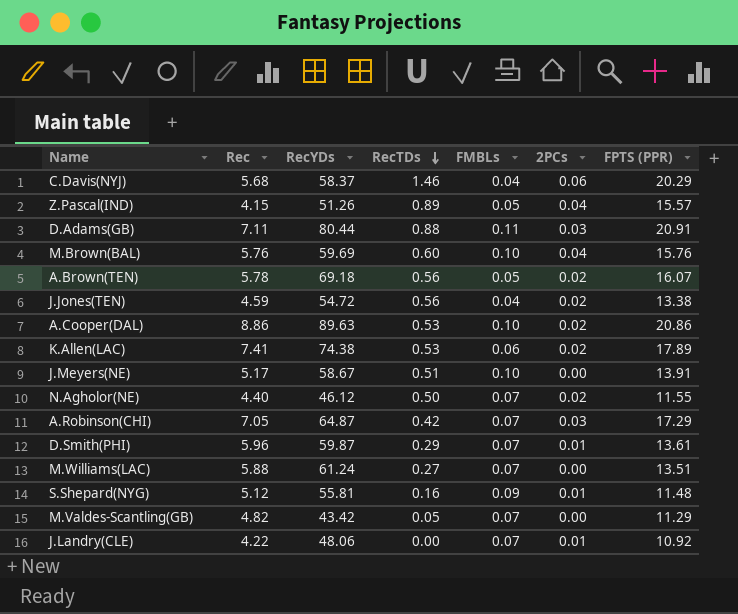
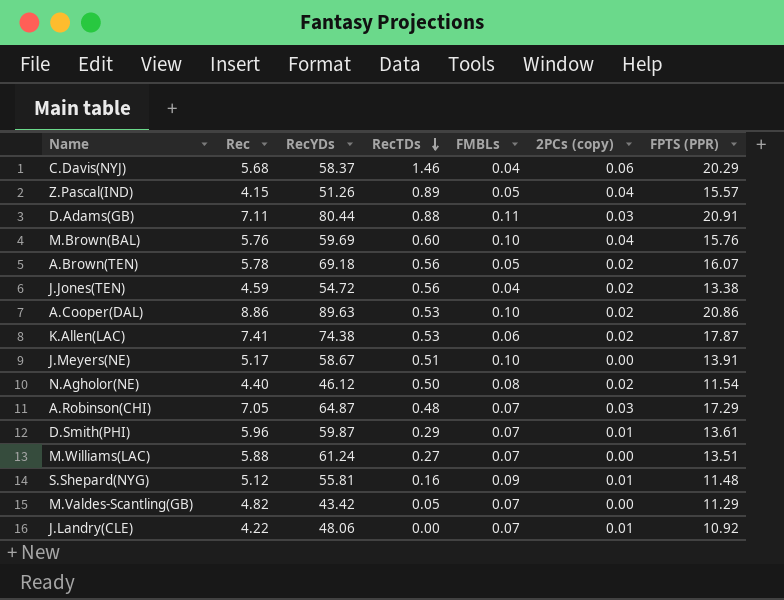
column name: 2PCs -> 2PCs (copy)
K.Allen(LAC) | FPTS (PPR): 17.89 -> 17.87
N.Agholor(NE) | FMBLs: 0.07 -> 0.08
N.Agholor(NE) | FPTS (PPR): 11.55 -> 11.54
A.Robinson(CHI) | RecTDs: 0.42 -> 0.48

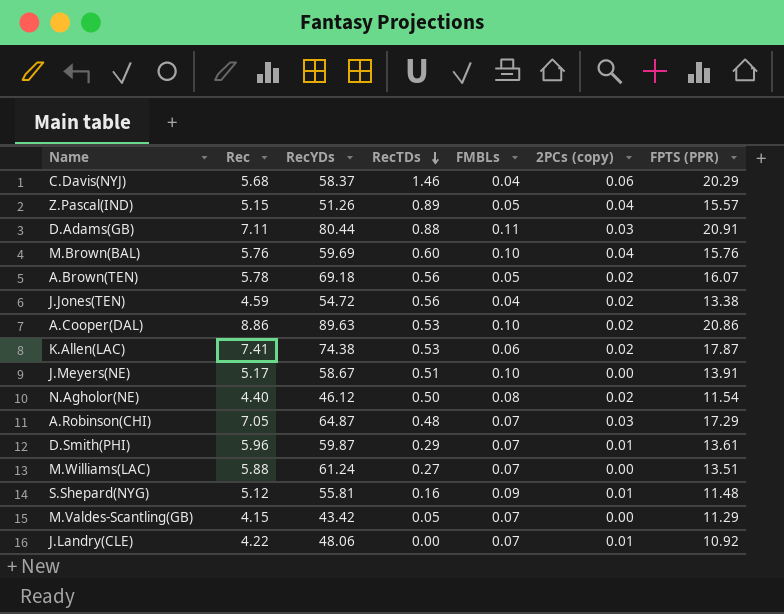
Z.Pascal(IND) | Rec: 4.15 -> 5.15
M.Valdes-Scantling(GB) | Rec: 4.82 -> 4.15

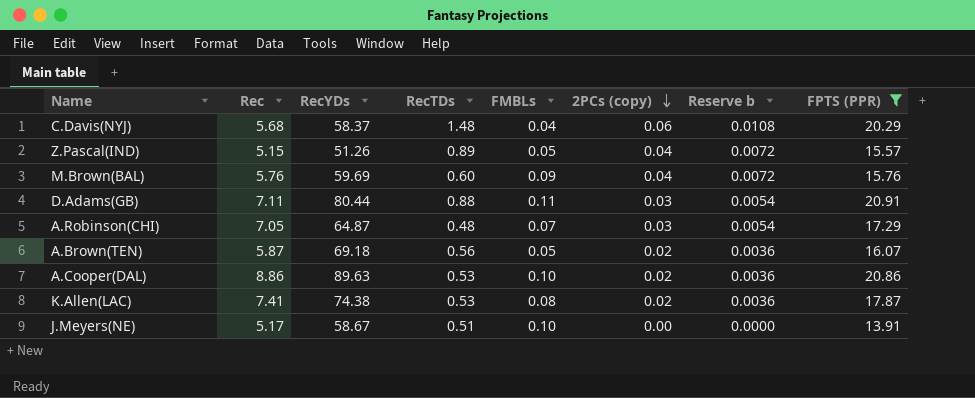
filter: none -> FPTS (PPR) >= 13.91
row order: RecTDs descending -> 2PCs (copy) descending
column Reserve b | formula: none -> [2PCs (copy)] * 0.18
C.Davis(NYJ) | RecTDs: 1.46 -> 1.48
M.Brown(BAL) | FMBLs: 0.10 -> 0.09
A.Brown(TEN) | Rec: 5.78 -> 5.87
K.Allen(LAC) | FMBLs: 0.06 -> 0.08

